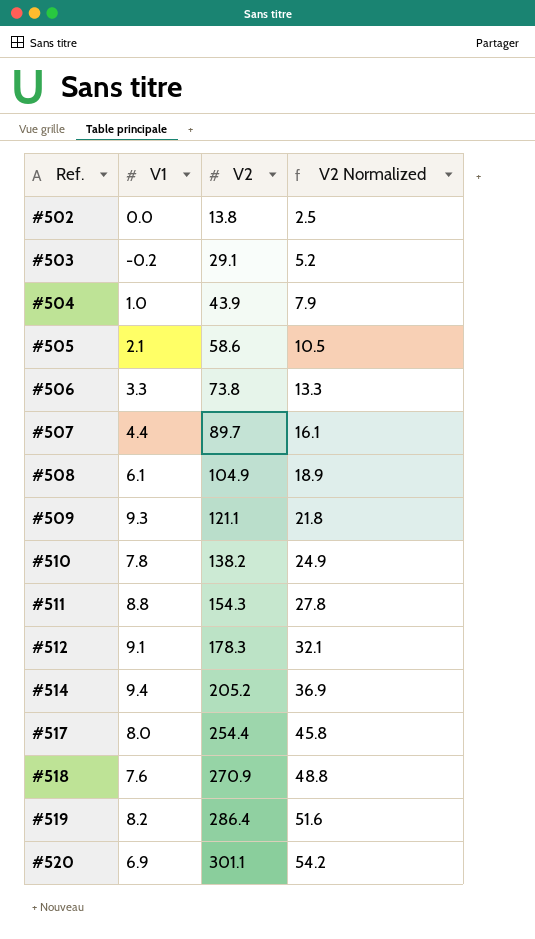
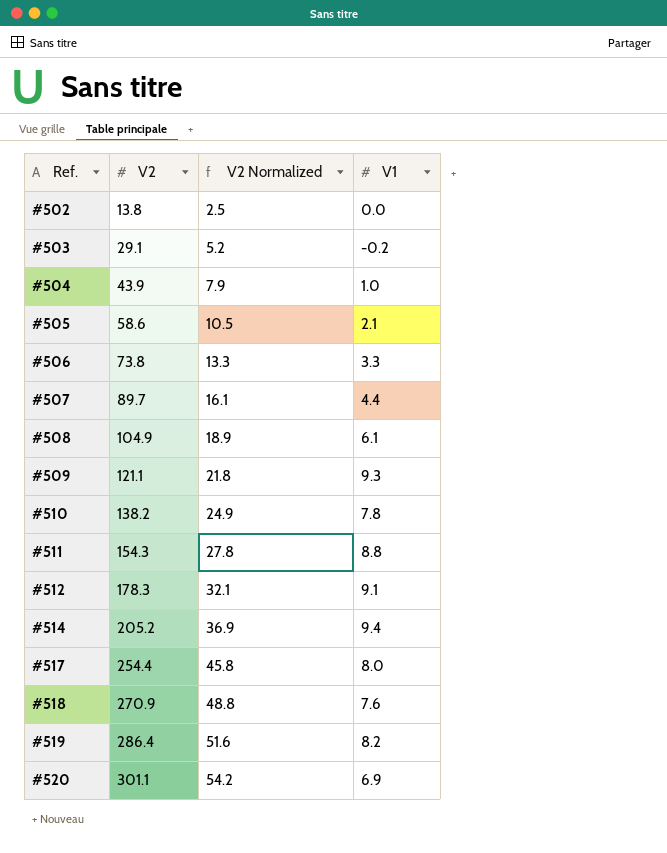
column V1 | position: 2 -> 4

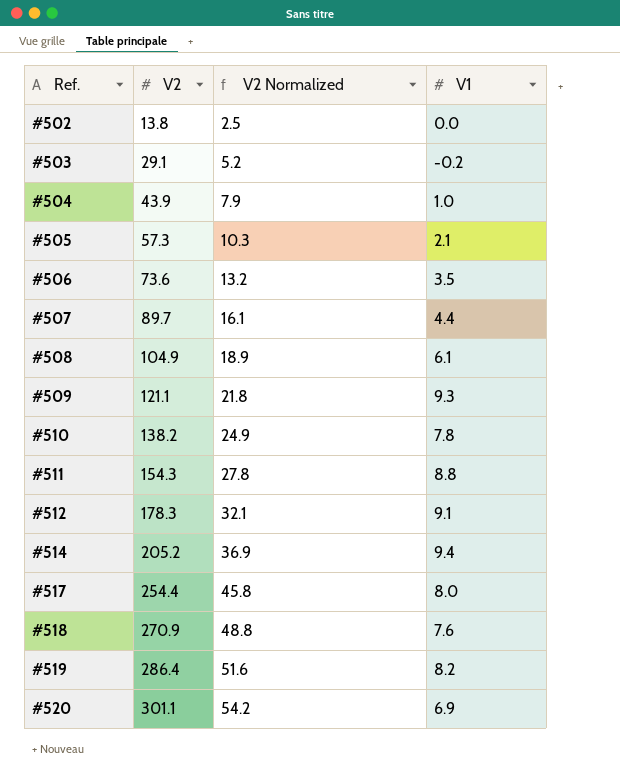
#505 | V2: 58.6 -> 57.3
#505 | V2 Normalized: 10.5 -> 10.3
#506 | V2: 73.8 -> 73.6
#506 | V2 Normalized: 13.3 -> 13.2
#506 | V1: 3.3 -> 3.5

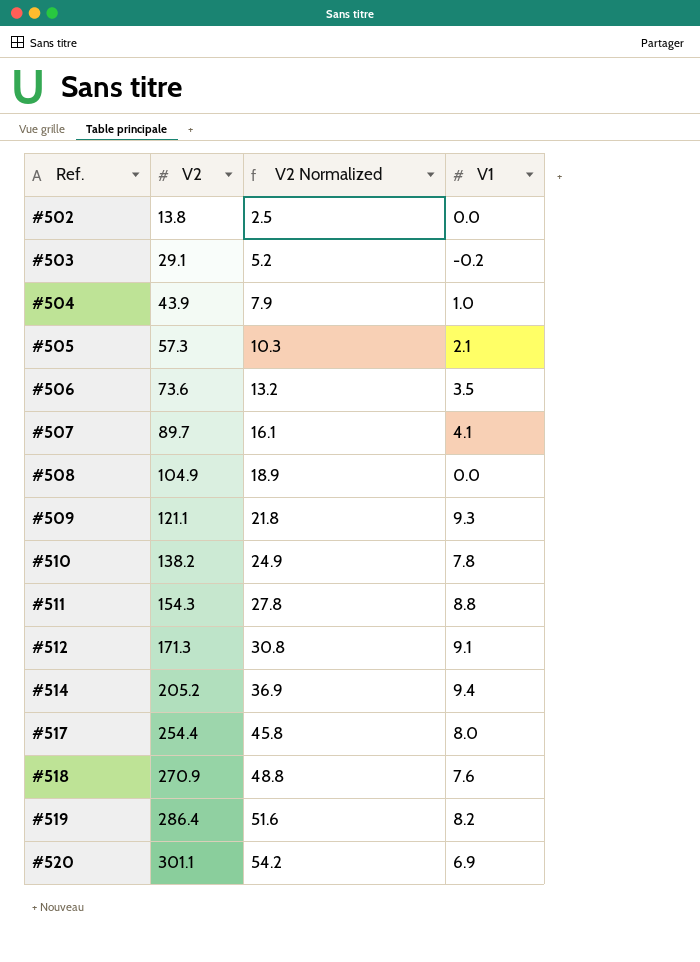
#507 | V1: 4.4 -> 4.1
#508 | V1: 6.1 -> 0.0
#512 | V2: 178.3 -> 171.3
#512 | V2 Normalized: 32.1 -> 30.8

